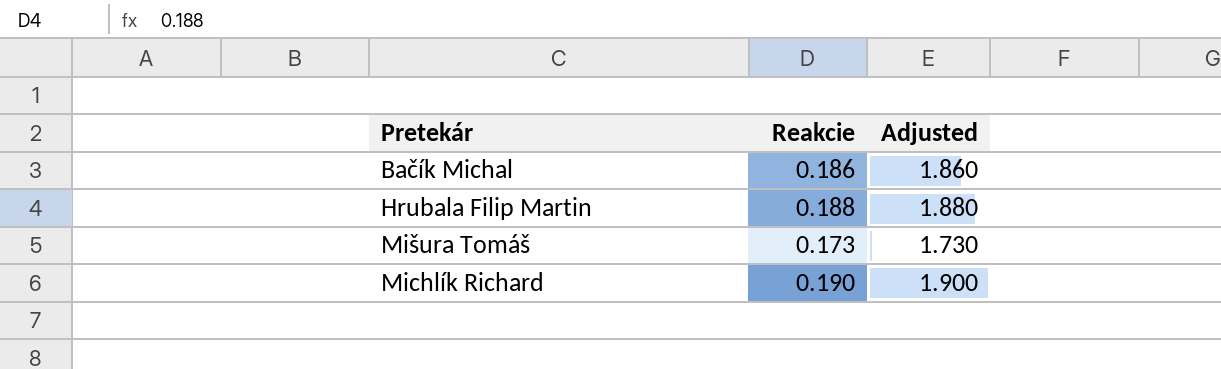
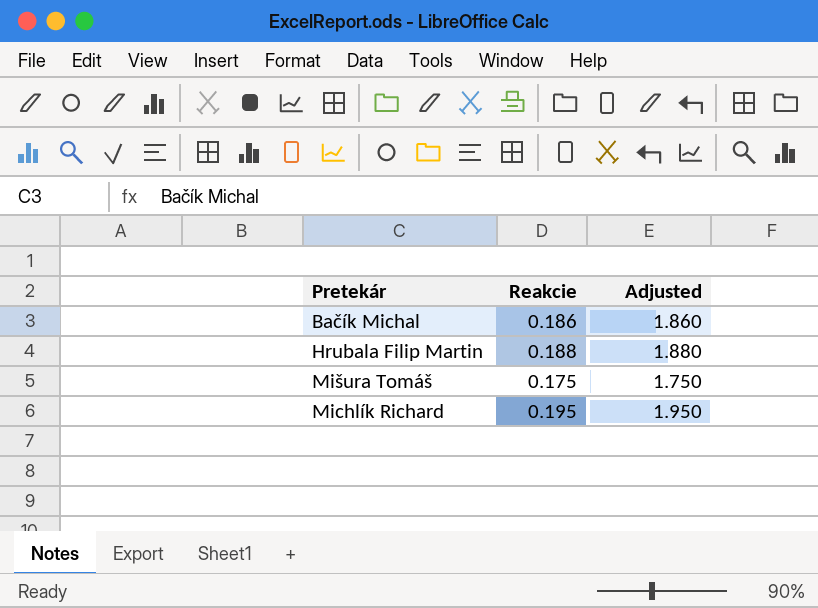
Mišura Tomáš | Reakcie: 0.173 -> 0.175
Mišura Tomáš | Adjusted: 1.730 -> 1.750
Michlík Richard | Reakcie: 0.190 -> 0.195
Michlík Richard | Adjusted: 1.900 -> 1.950

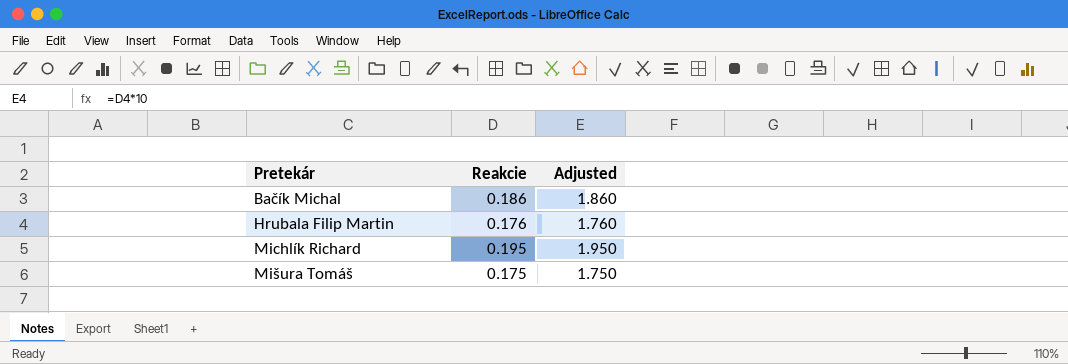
row order: none -> Pretekár ascending
Hrubala Filip Martin | Reakcie: 0.188 -> 0.176
Hrubala Filip Martin | Adjusted: 1.880 -> 1.760

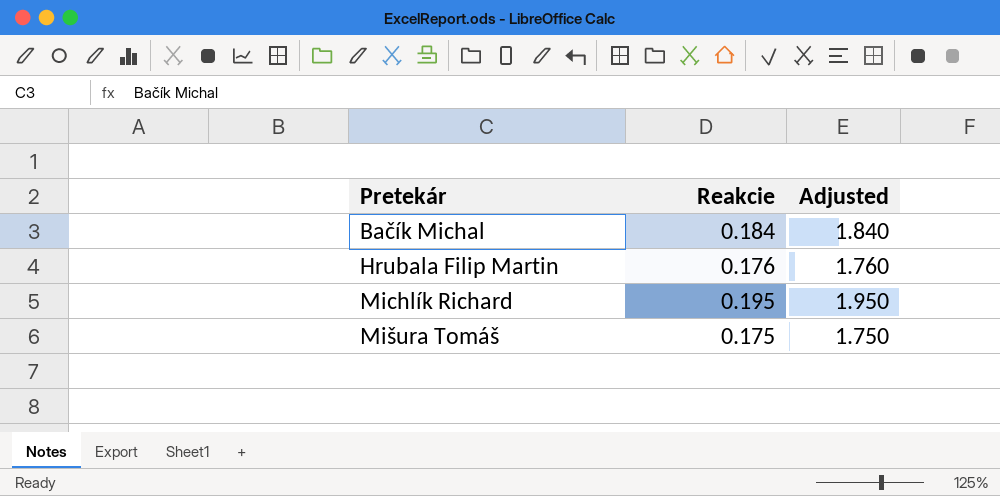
Bačík Michal | Reakcie: 0.186 -> 0.184
Bačík Michal | Adjusted: 1.860 -> 1.840

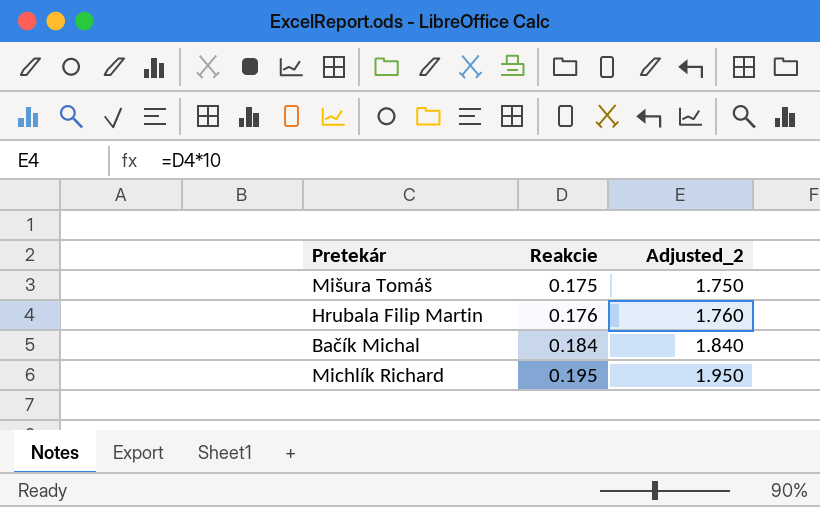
row order: Pretekár ascending -> Reakcie ascending
column name: Adjusted -> Adjusted_2

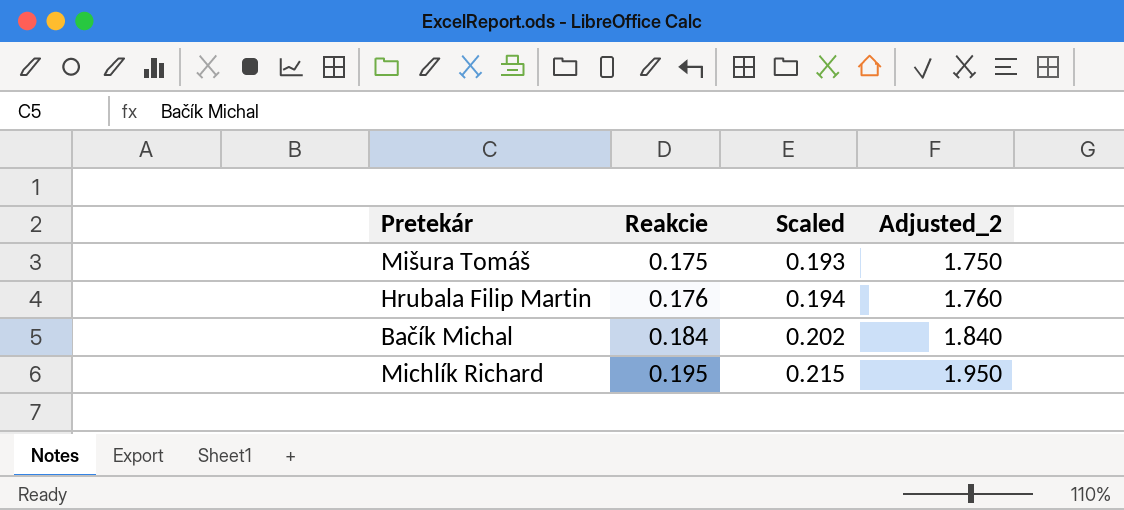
column Scaled | formula: none -> [Reakcie] * 1.1

